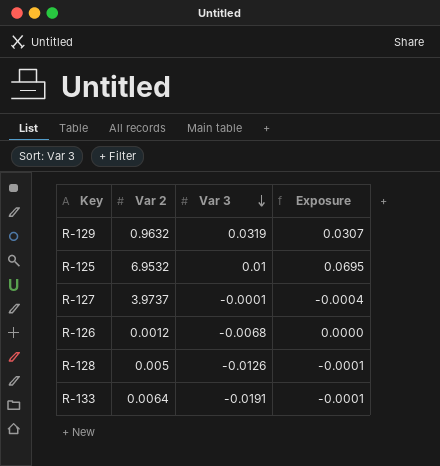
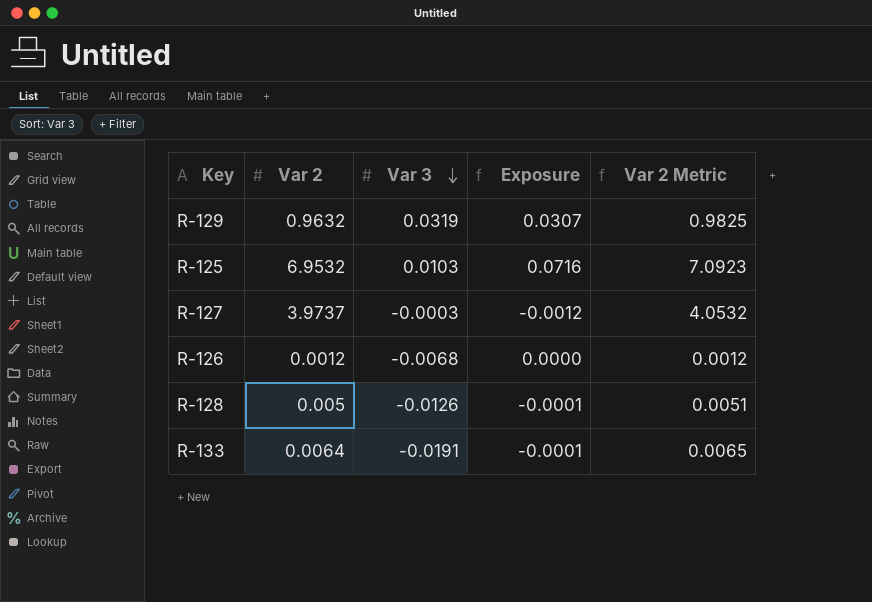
column Var 2 Metric | formula: none -> [Var 2] * 1.02
R-125 | Var 3: 0.01 -> 0.0103
R-125 | Exposure: 0.0695 -> 0.0716
R-127 | Var 3: -0.0001 -> -0.0003
R-127 | Exposure: -0.0004 -> -0.0012

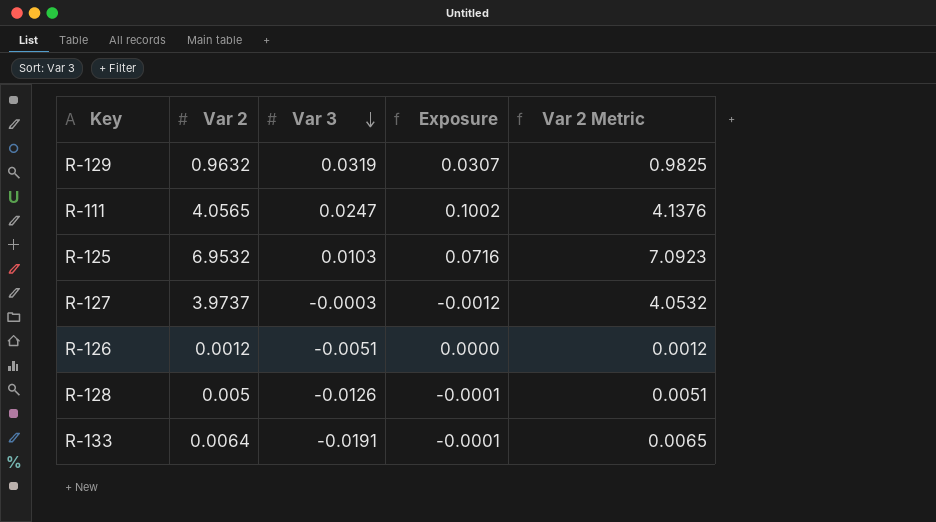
row R-111: none -> 4.0565 | 0.0247 | 0.1002 | 4.1376
R-126 | Var 3: -0.0068 -> -0.0051

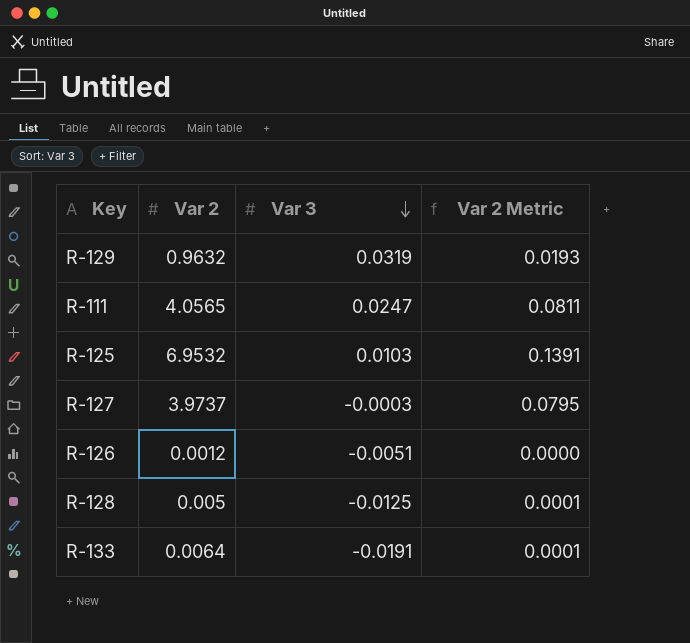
column Exposure | formula: [Var 2] * [Var 3] -> none
column Var 2 Metric | formula: [Var 2] * 1.02 -> [Var 2] * 0.02
R-128 | Var 3: -0.0126 -> -0.0125

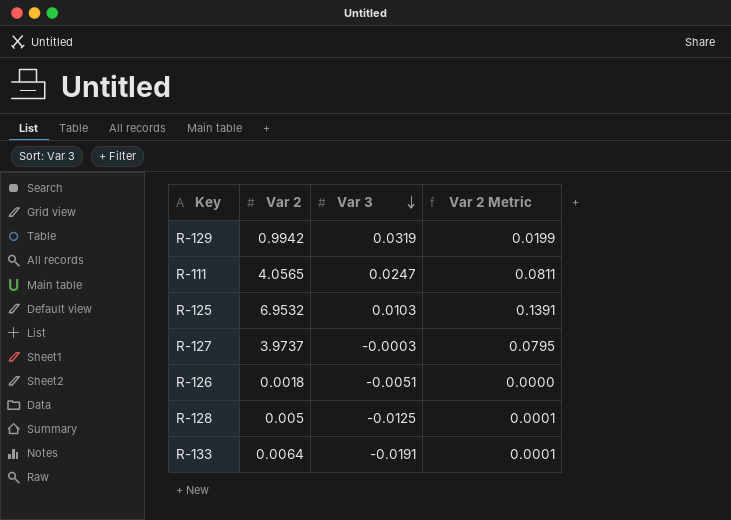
R-129 | Var 2: 0.9632 -> 0.9942
R-129 | Var 2 Metric: 0.0193 -> 0.0199
R-126 | Var 2: 0.0012 -> 0.0018

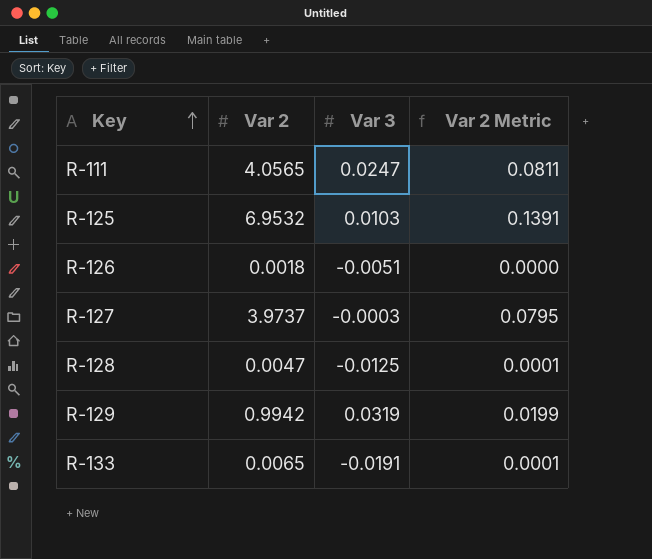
row order: Var 3 descending -> Key ascending
R-128 | Var 2: 0.005 -> 0.0047
R-133 | Var 2: 0.0064 -> 0.0065

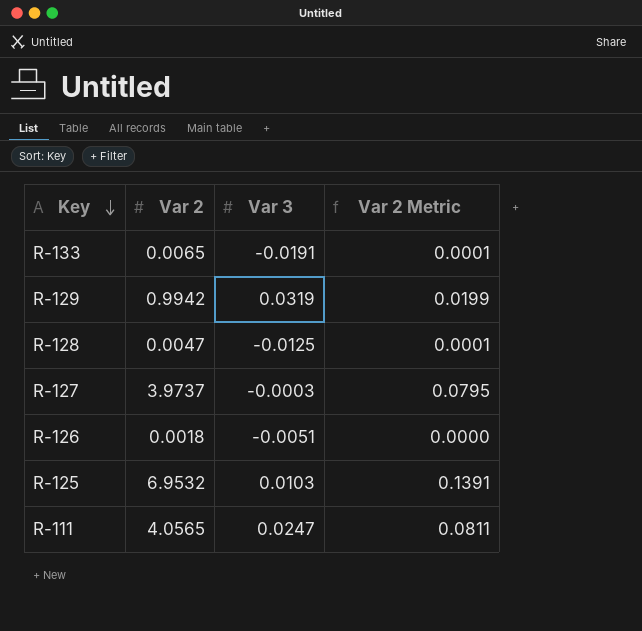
row order: Key ascending -> Key descending

